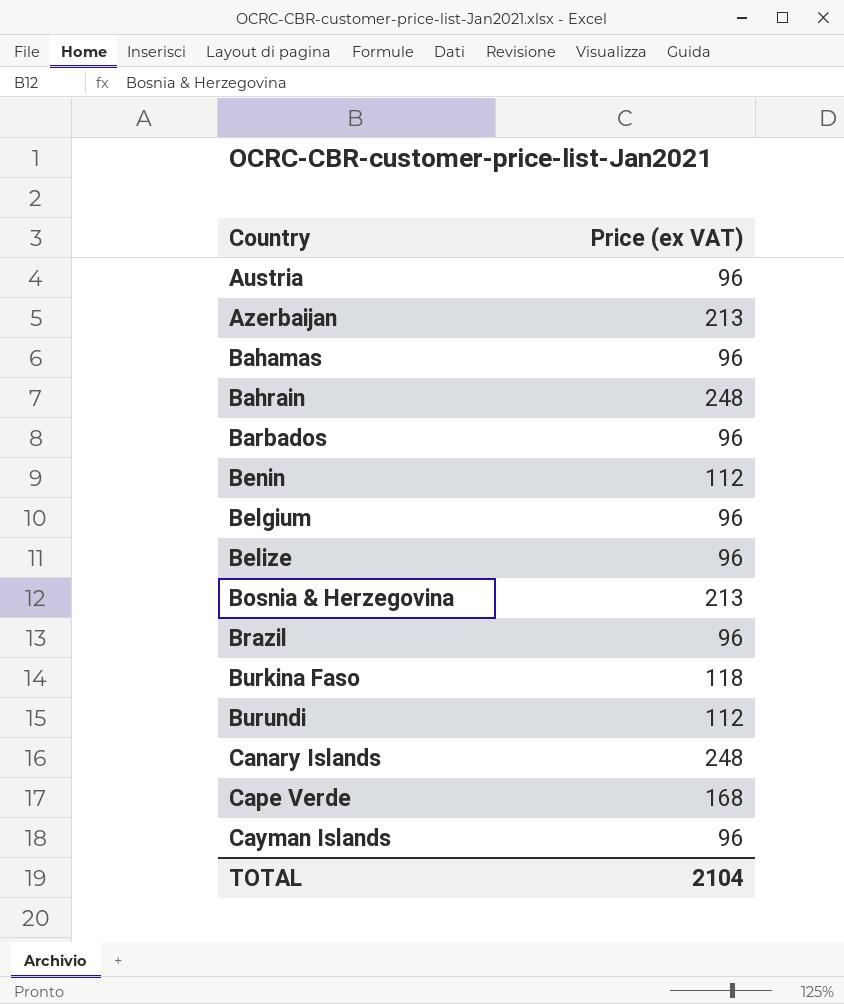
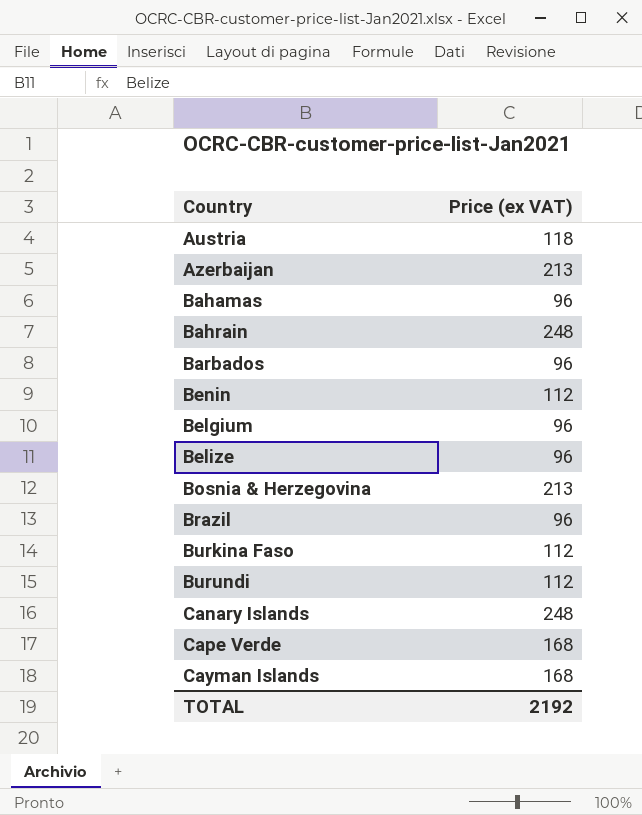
Austria | Price (ex VAT): 96 -> 118
Burkina Faso | Price (ex VAT): 118 -> 112
Cayman Islands | Price (ex VAT): 96 -> 168
TOTAL | Price (ex VAT): 2104 -> 2192

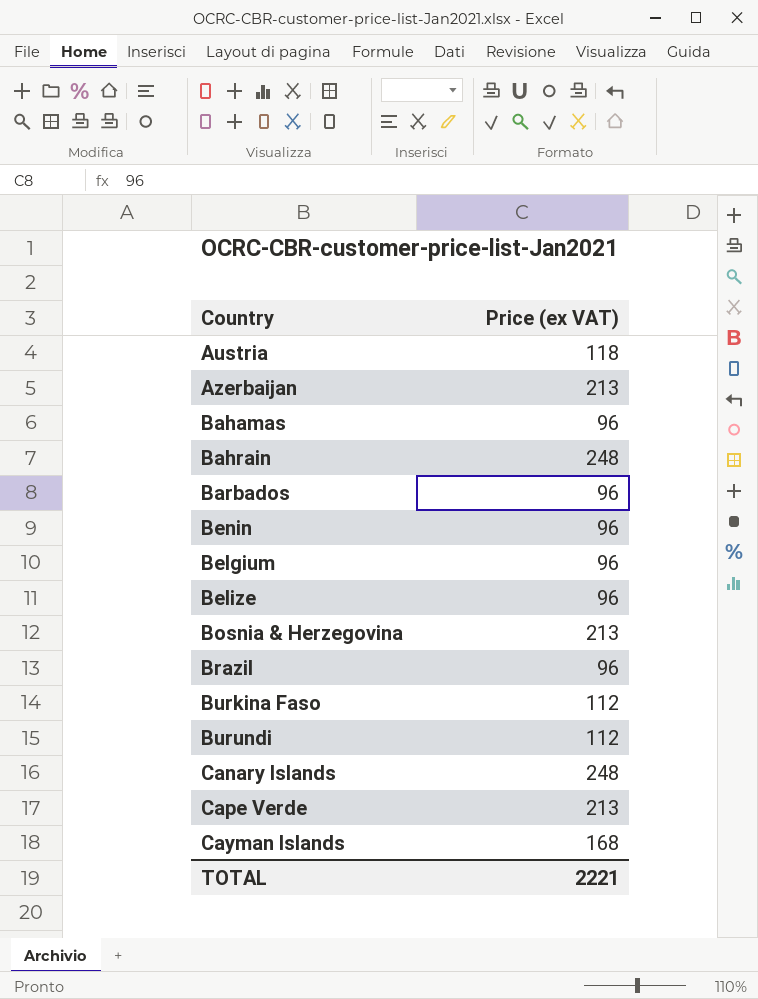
Benin | Price (ex VAT): 112 -> 96
Cape Verde | Price (ex VAT): 168 -> 213
TOTAL | Price (ex VAT): 2192 -> 2221

